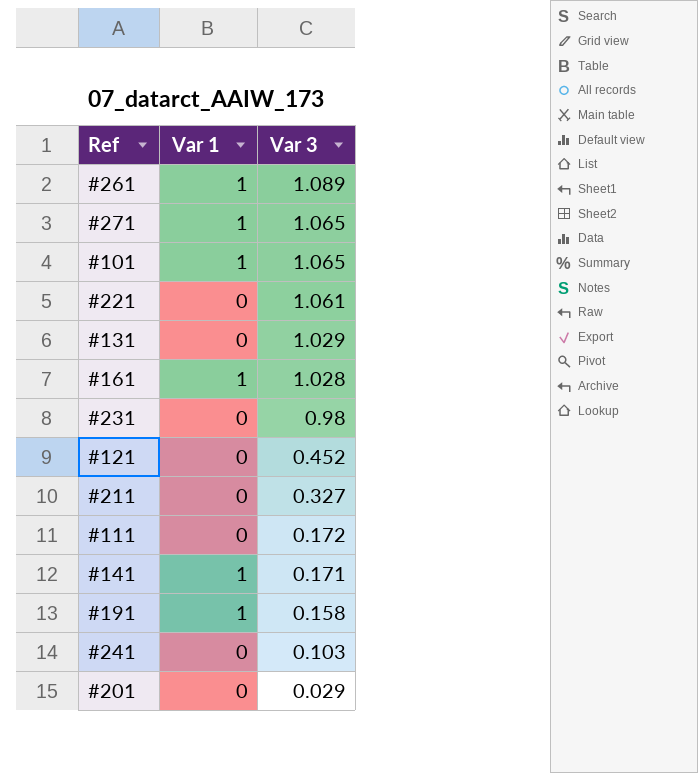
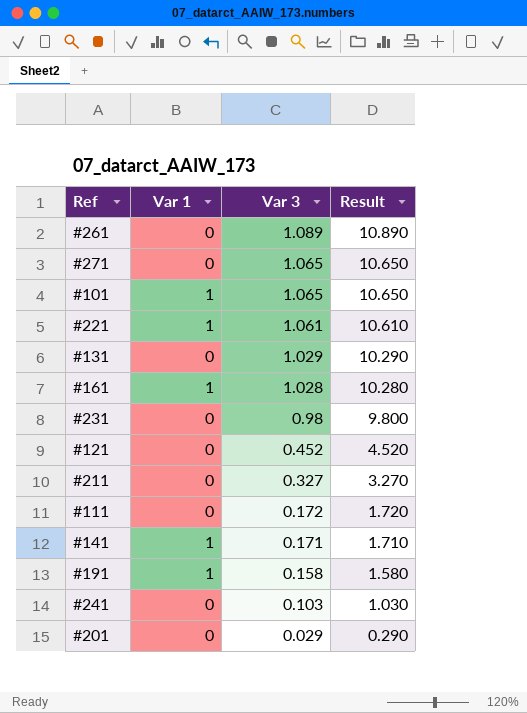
column Result | formula: none -> [Var 3] * 10
#261 | Var 1: 1 -> 0
#271 | Var 1: 1 -> 0
#221 | Var 1: 0 -> 1

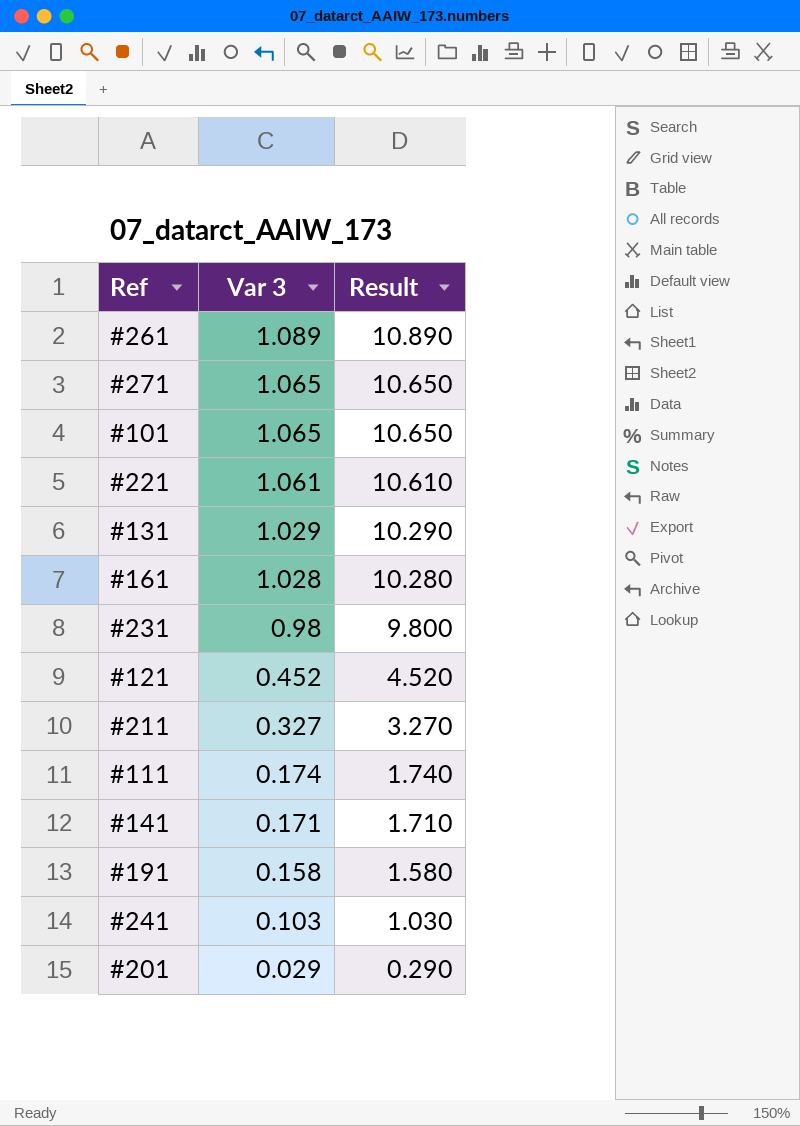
column Var 1 | position: 2 -> none
#111 | Var 3: 0.172 -> 0.174
#111 | Result: 1.720 -> 1.740

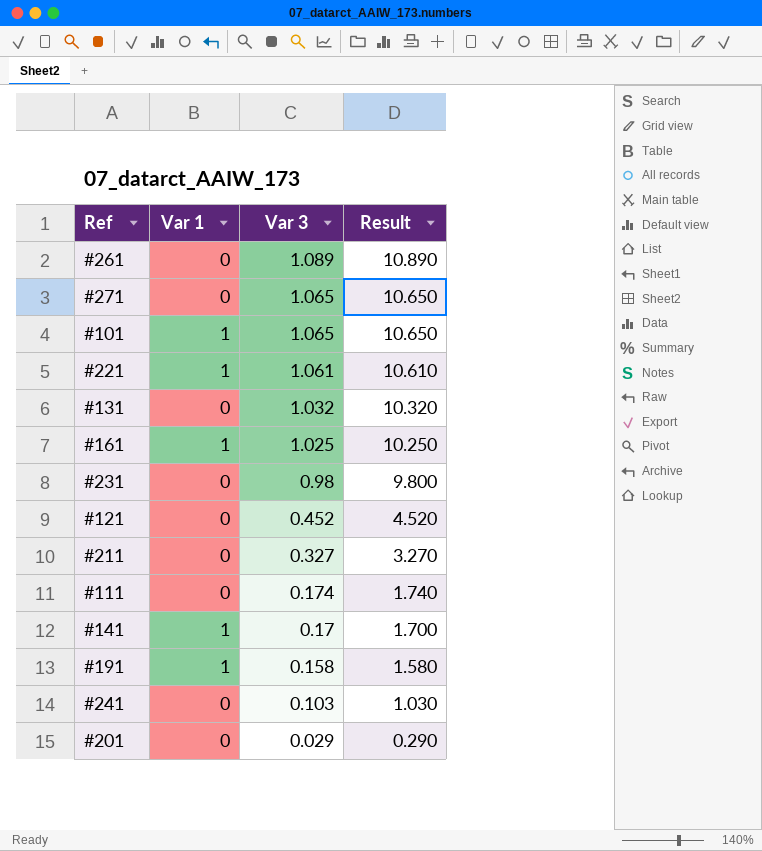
column Var 1 | position: none -> 2
#131 | Var 3: 1.029 -> 1.032
#131 | Result: 10.290 -> 10.320
#161 | Var 3: 1.028 -> 1.025
#161 | Result: 10.280 -> 10.250
#141 | Var 3: 0.171 -> 0.17
#141 | Result: 1.710 -> 1.700

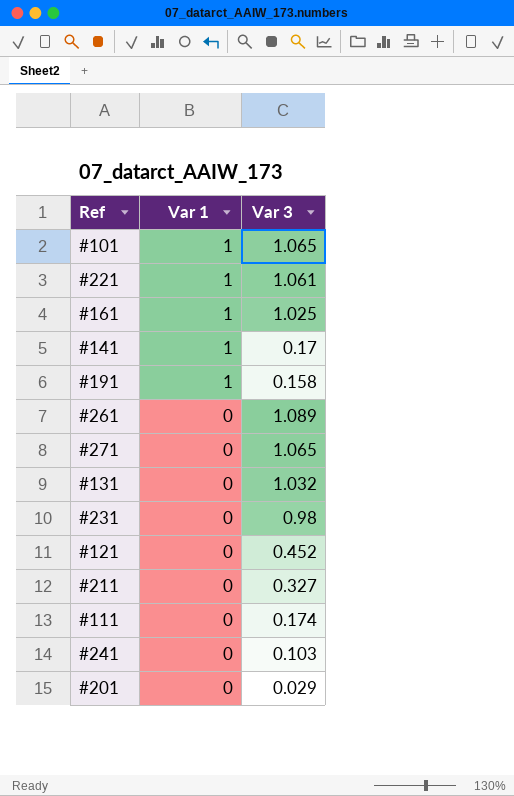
row order: Var 3 descending -> Var 1 descending
column Result | formula: [Var 3] * 10 -> none

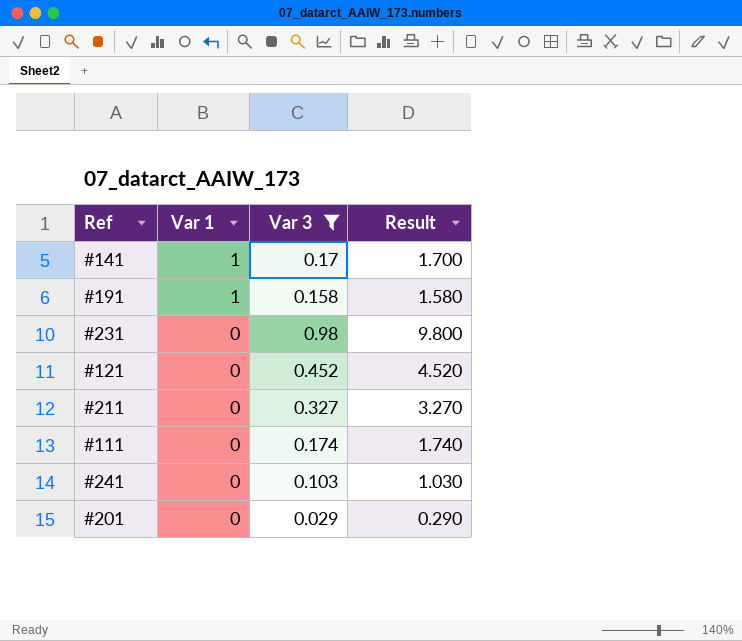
filter: none -> Var 3 <= 0.98
column Result | formula: none -> [Var 3] * 10

